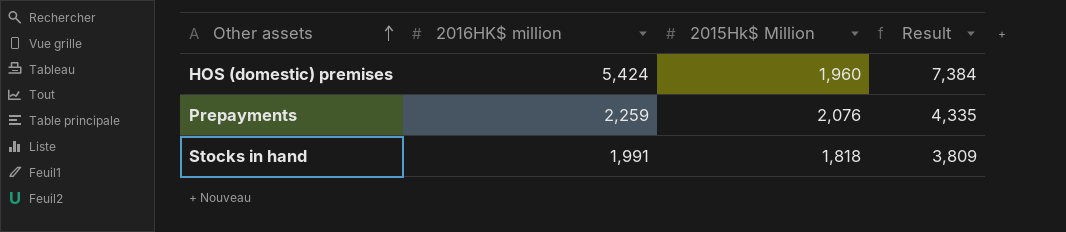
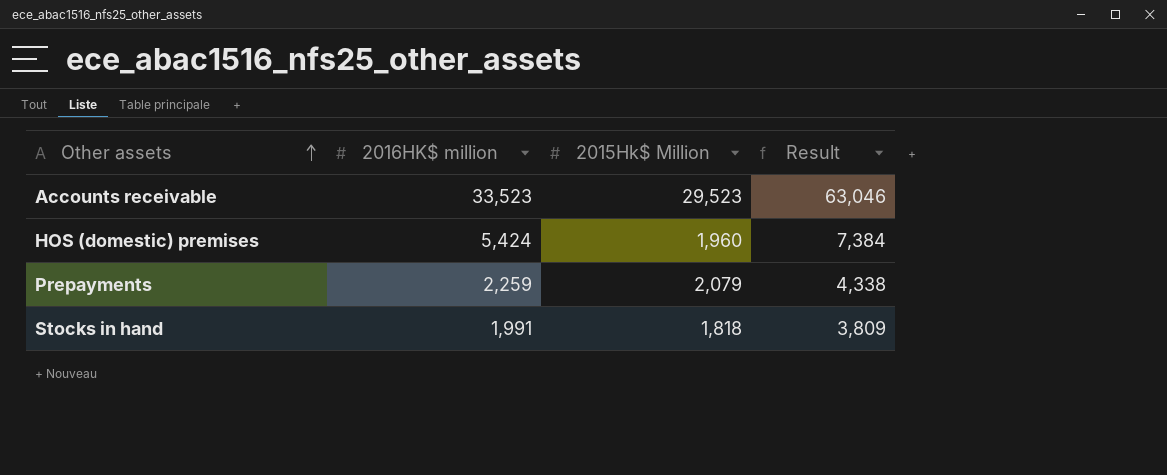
row Accounts receivable: none -> 33,523 | 29,523 | 63,046
Prepayments | 2015Hk$ Million: 2,076 -> 2,079
Prepayments | Result: 4,335 -> 4,338

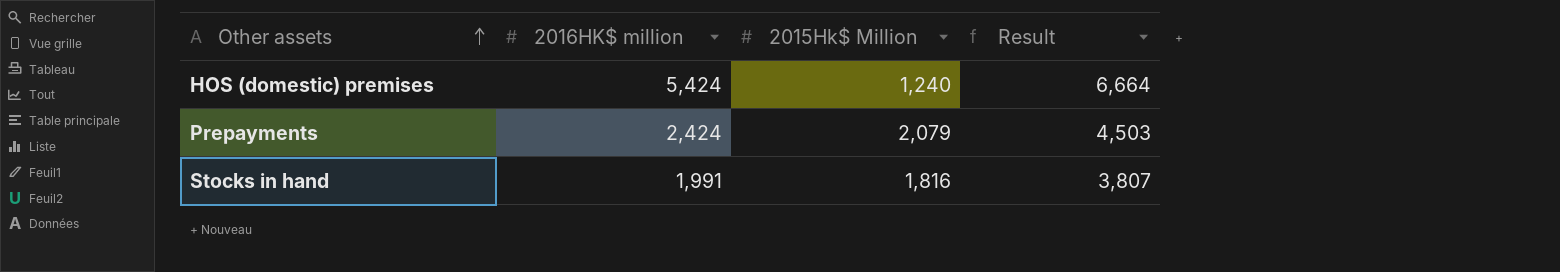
row Accounts receivable: 33,523 | 29,523 | 63,046 -> none
HOS (domestic) premises | 2015Hk$ Million: 1,960 -> 1,240
HOS (domestic) premises | Result: 7,384 -> 6,664
Prepayments | 2016HK$ million: 2,259 -> 2,424
Prepayments | Result: 4,338 -> 4,503
Stocks in hand | 2015Hk$ Million: 1,818 -> 1,816
Stocks in hand | Result: 3,809 -> 3,807

